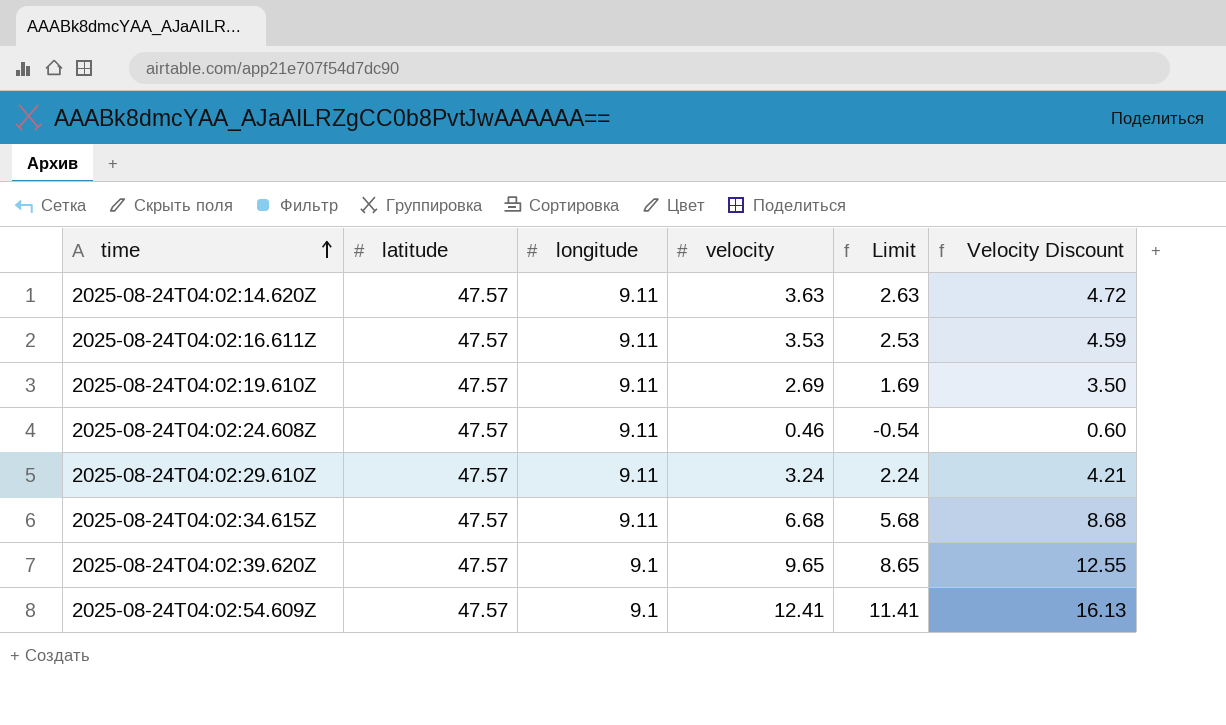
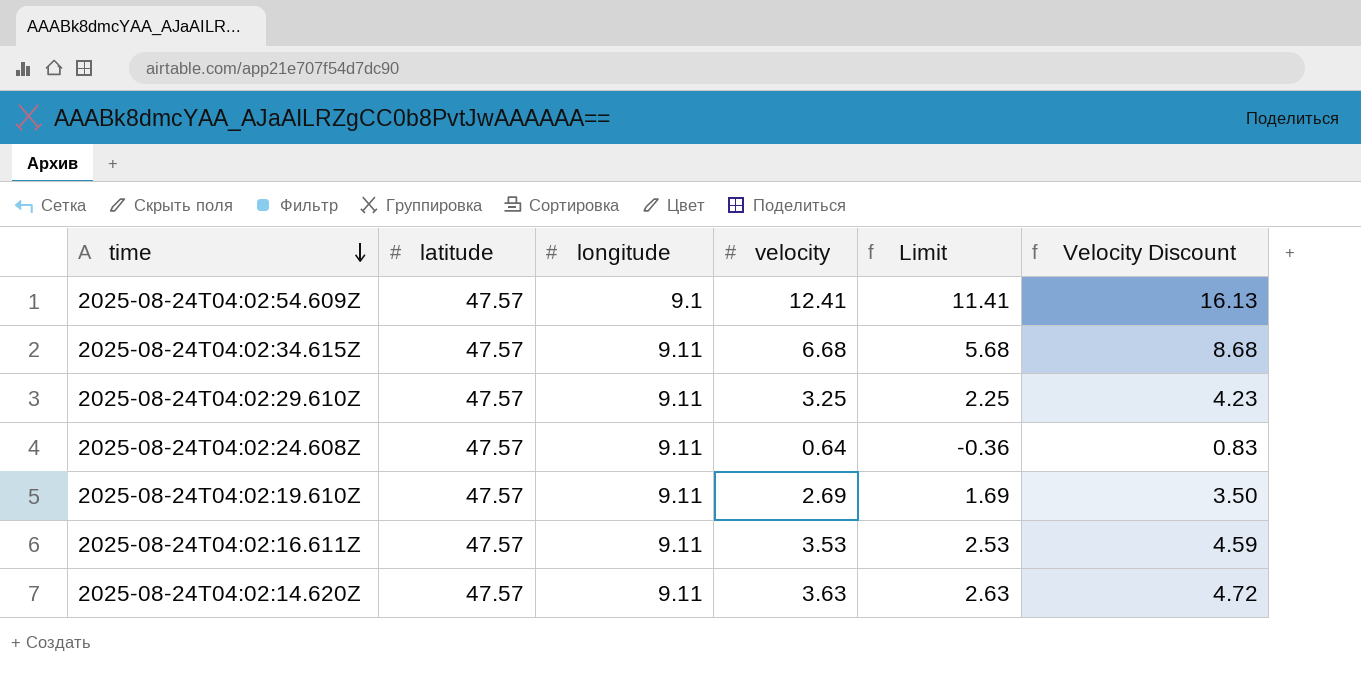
row order: time ascending -> time descending
row 2025-08-24T04:02:39.620Z: 47.57 | 9.1 | 9.65 | 8.65 | 12.55 -> none
2025-08-24T04:02:29.610Z | velocity: 3.24 -> 3.25
2025-08-24T04:02:29.610Z | Limit: 2.24 -> 2.25
2025-08-24T04:02:29.610Z | Velocity Discount: 4.21 -> 4.23
2025-08-24T04:02:24.608Z | velocity: 0.46 -> 0.64
2025-08-24T04:02:24.608Z | Limit: -0.54 -> -0.36
2025-08-24T04:02:24.608Z | Velocity Discount: 0.60 -> 0.83

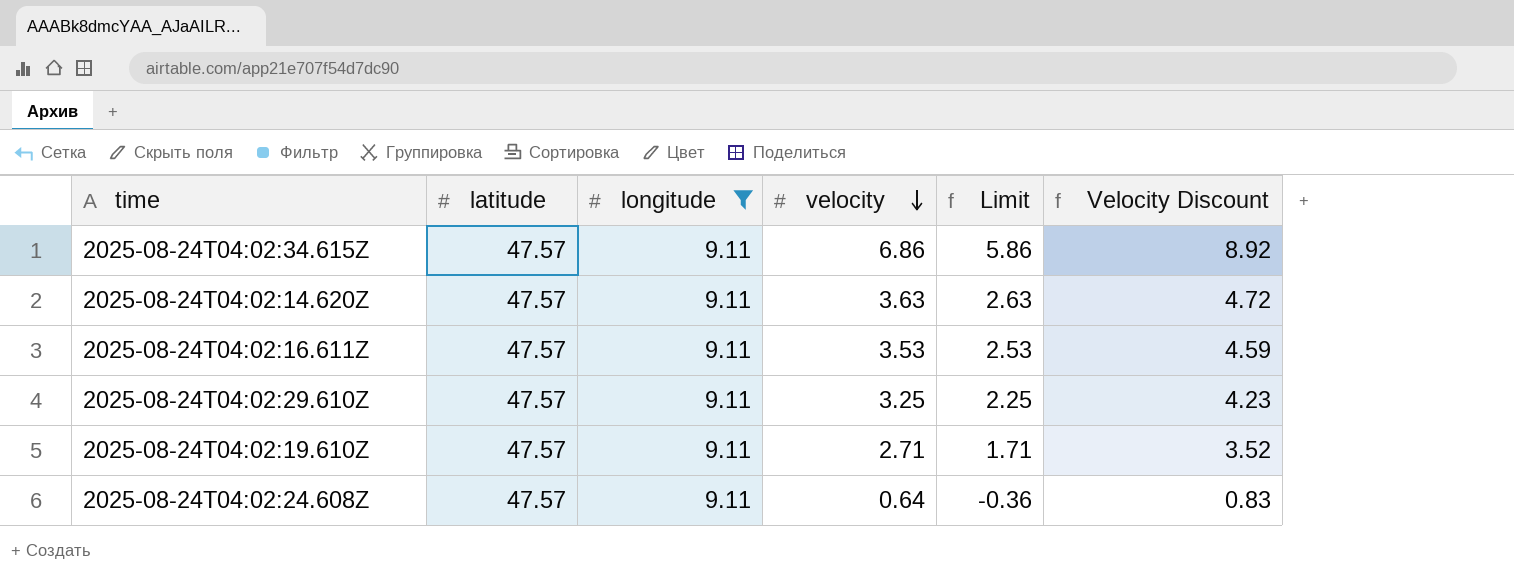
filter: none -> longitude = 9.11
row order: time descending -> velocity descending
2025-08-24T04:02:34.615Z | velocity: 6.68 -> 6.86
2025-08-24T04:02:34.615Z | Limit: 5.68 -> 5.86
2025-08-24T04:02:34.615Z | Velocity Discount: 8.68 -> 8.92
2025-08-24T04:02:19.610Z | velocity: 2.69 -> 2.71
2025-08-24T04:02:19.610Z | Limit: 1.69 -> 1.71
2025-08-24T04:02:19.610Z | Velocity Discount: 3.50 -> 3.52

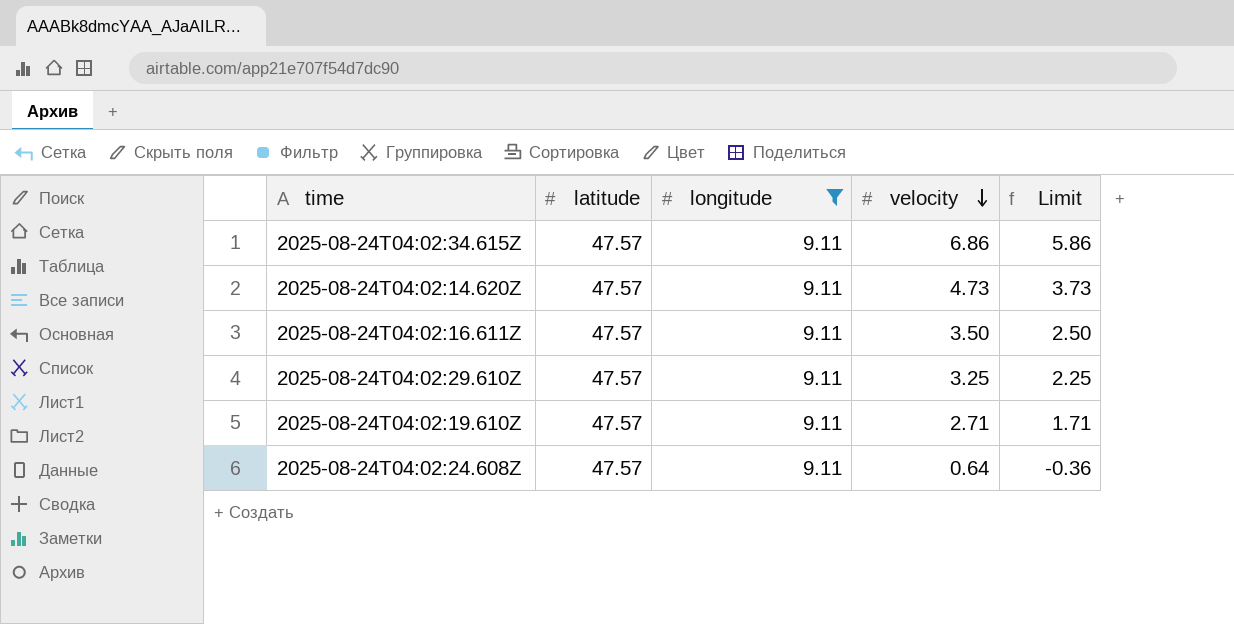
column Velocity Discount | formula: [velocity] * 1.3 -> none
2025-08-24T04:02:14.620Z | velocity: 3.63 -> 4.73
2025-08-24T04:02:14.620Z | Limit: 2.63 -> 3.73
2025-08-24T04:02:16.611Z | velocity: 3.53 -> 3.50
2025-08-24T04:02:16.611Z | Limit: 2.53 -> 2.50

